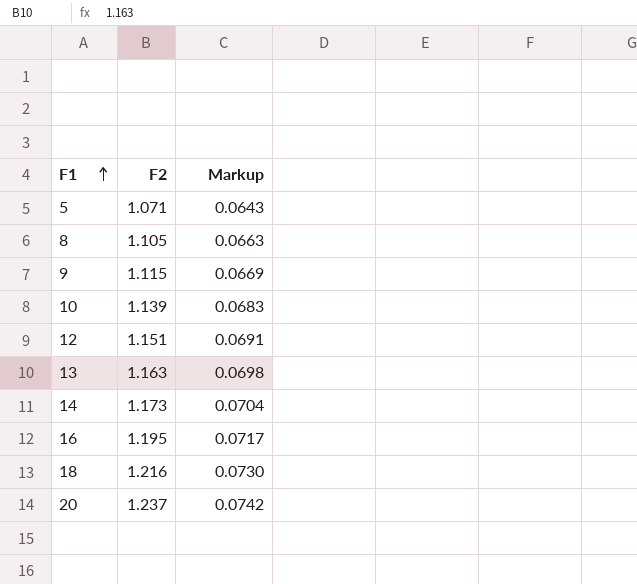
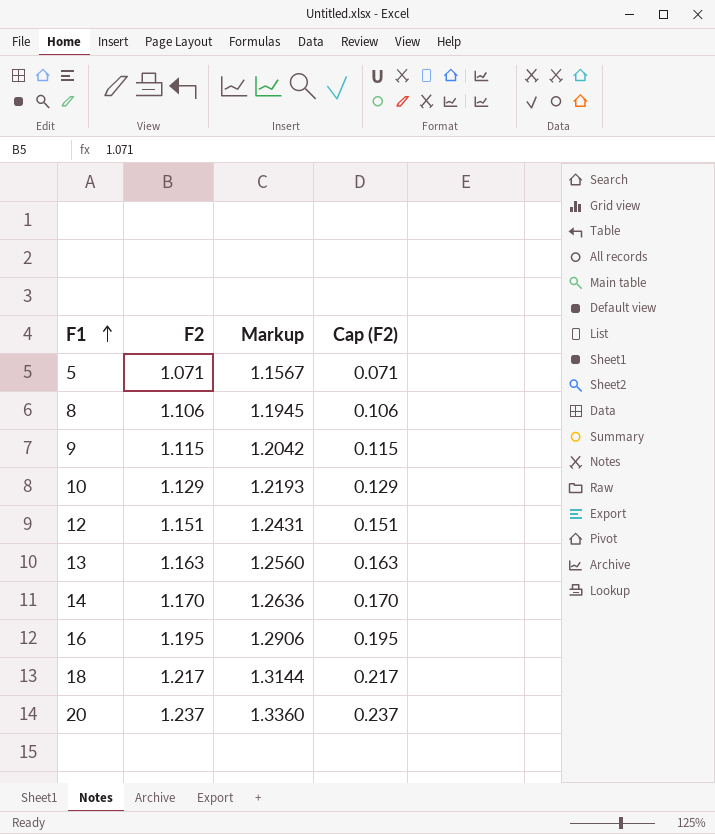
column Markup | formula: [F2] * 0.06 -> [F2] * 1.08
column Cap (F2) | formula: none -> [F2] - 1
8 | F2: 1.105 -> 1.106
10 | F2: 1.139 -> 1.129
14 | F2: 1.173 -> 1.170
18 | F2: 1.216 -> 1.217

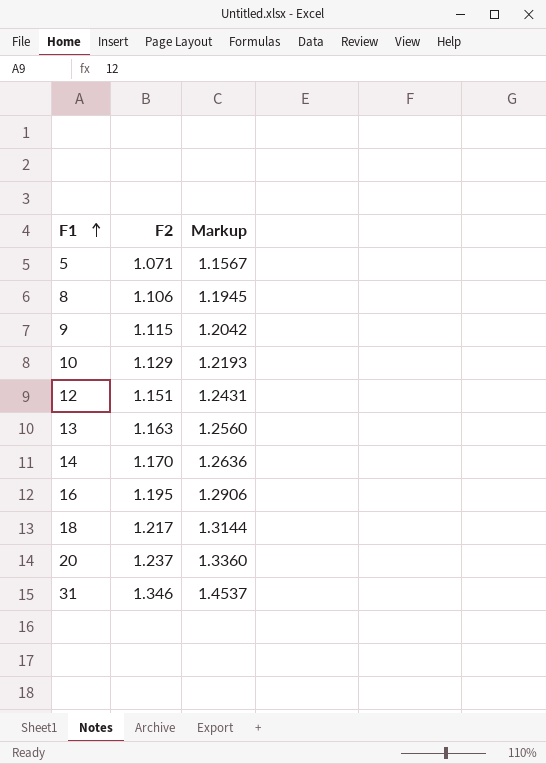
column Cap (F2) | formula: [F2] - 1 -> none
row 31: none -> 1.346 | 1.4537

